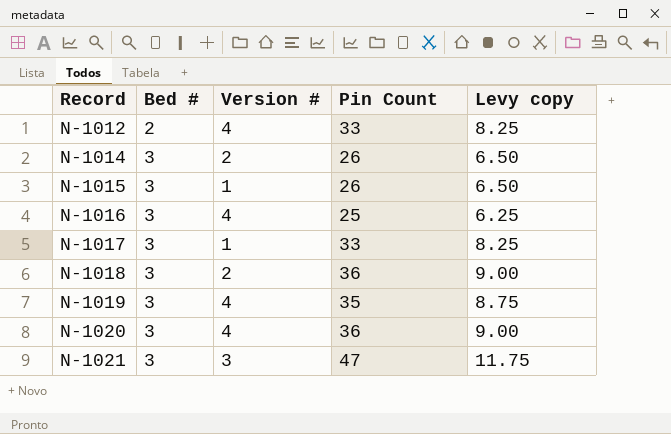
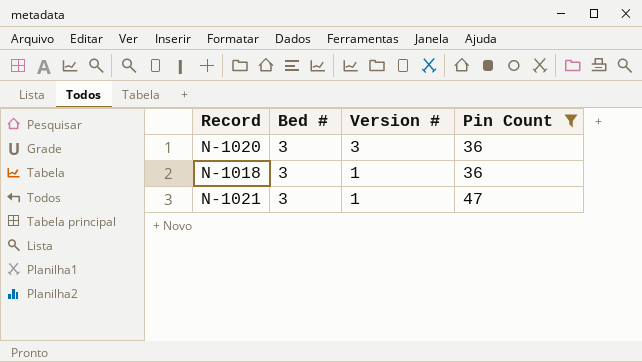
filter: none -> Pin Count >= 36
row order: Record ascending -> Version # descending
column Levy copy | formula: [Pin Count] * 0.25 -> none
N-1020 | Version #: 4 -> 3
N-1018 | Version #: 2 -> 1
N-1021 | Version #: 3 -> 1

